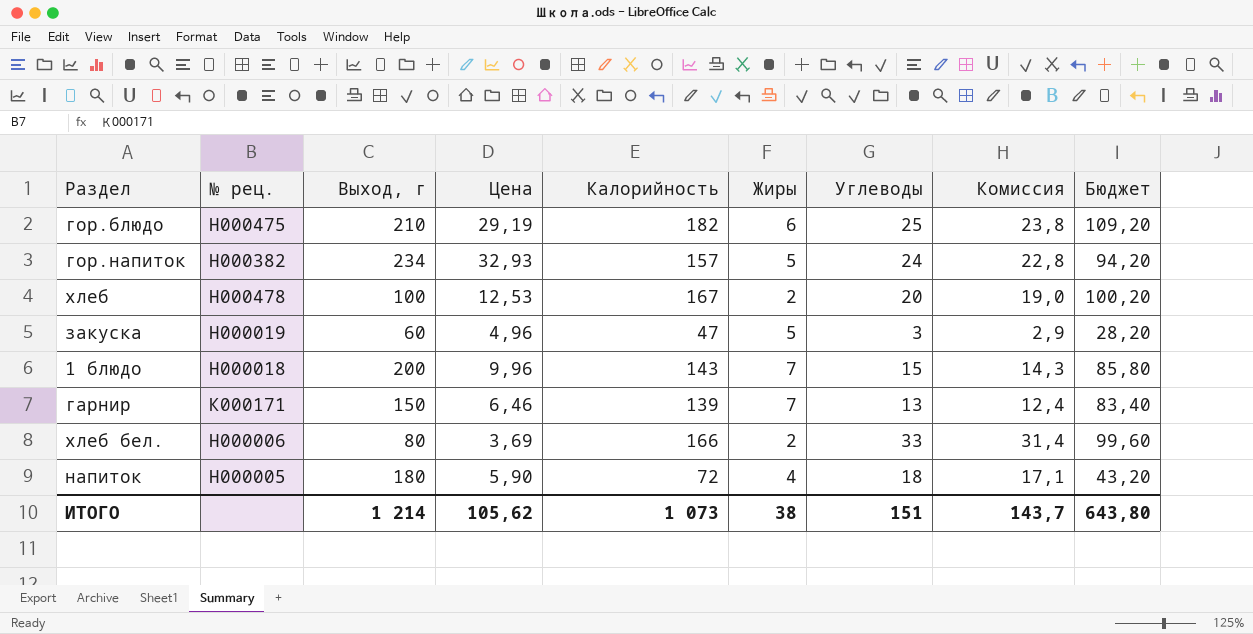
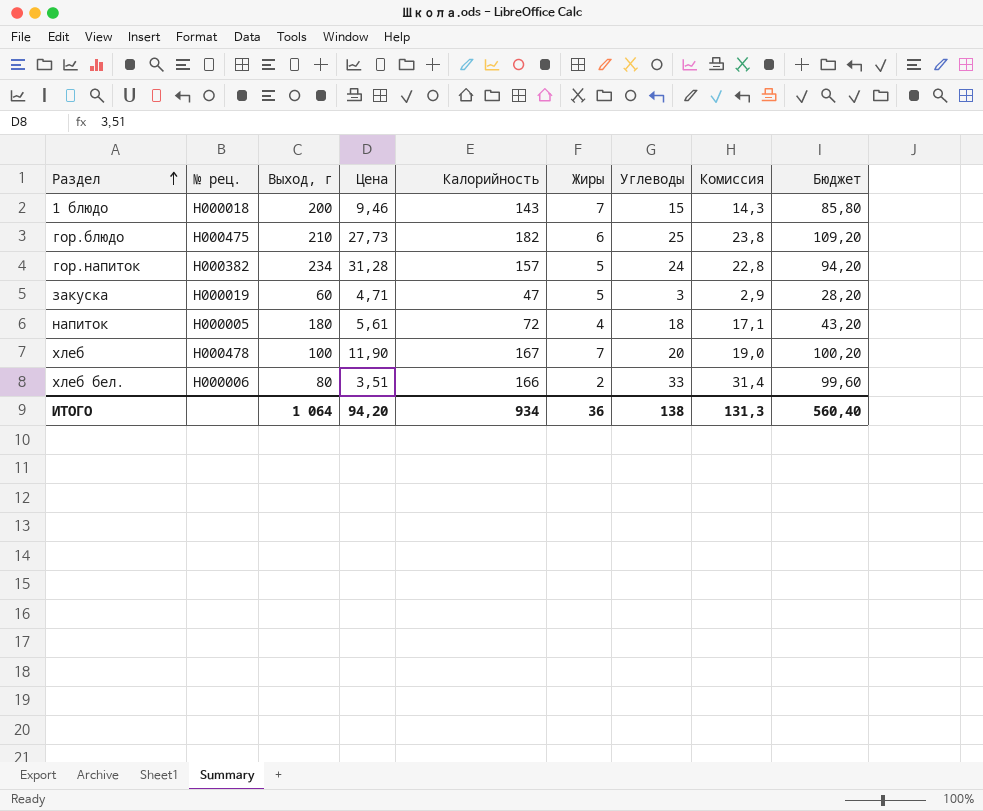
row order: none -> Раздел ascending
row гарнир: К000171 | 150 | 6,46 | 139 | 7 | 13 | 12,4 | 83,40 -> none
1 блюдо | Цена: 9,96 -> 9,46
гор.блюдо | Цена: 29,19 -> 27,73
гор.напиток | Цена: 32,93 -> 31,28
закуска | Цена: 4,96 -> 4,71
напиток | Цена: 5,90 -> 5,61
хлеб | Цена: 12,53 -> 11,90
хлеб | Жиры: 2 -> 7
хлеб бел. | Цена: 3,69 -> 3,51
ИТОГО | Выход, г: 1 214 -> 1 064
ИТОГО | Цена: 105,62 -> 94,20
ИТОГО | Калорийность: 1 073 -> 934
ИТОГО | Жиры: 38 -> 36
ИТОГО | Углеводы: 151 -> 138
ИТОГО | Комиссия: 143,7 -> 131,3
ИТОГО | Бюджет: 643,80 -> 560,40

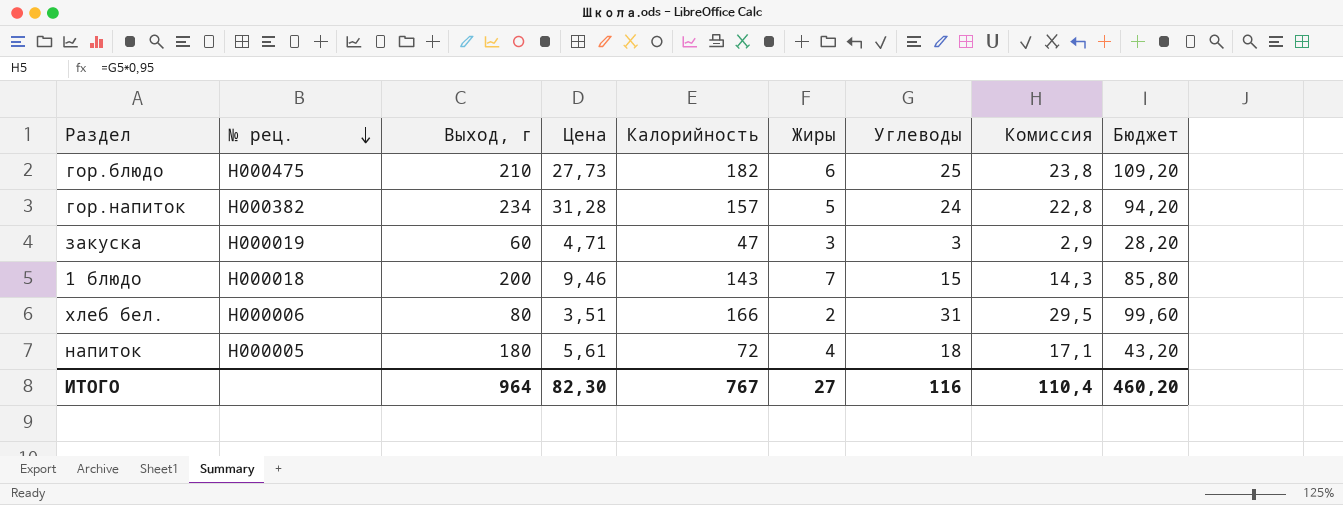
row order: Раздел ascending -> № рец. descending
row хлеб: Н000478 | 100 | 11,90 | 167 | 7 | 20 | 19,0 | 100,20 -> none
закуска | Жиры: 5 -> 3
хлеб бел. | Углеводы: 33 -> 31
хлеб бел. | Комиссия: 31,4 -> 29,5
ИТОГО | Выход, г: 1 064 -> 964
ИТОГО | Цена: 94,20 -> 82,30
ИТОГО | Калорийность: 934 -> 767
ИТОГО | Жиры: 36 -> 27
ИТОГО | Углеводы: 138 -> 116
ИТОГО | Комиссия: 131,3 -> 110,4
ИТОГО | Бюджет: 560,40 -> 460,20

